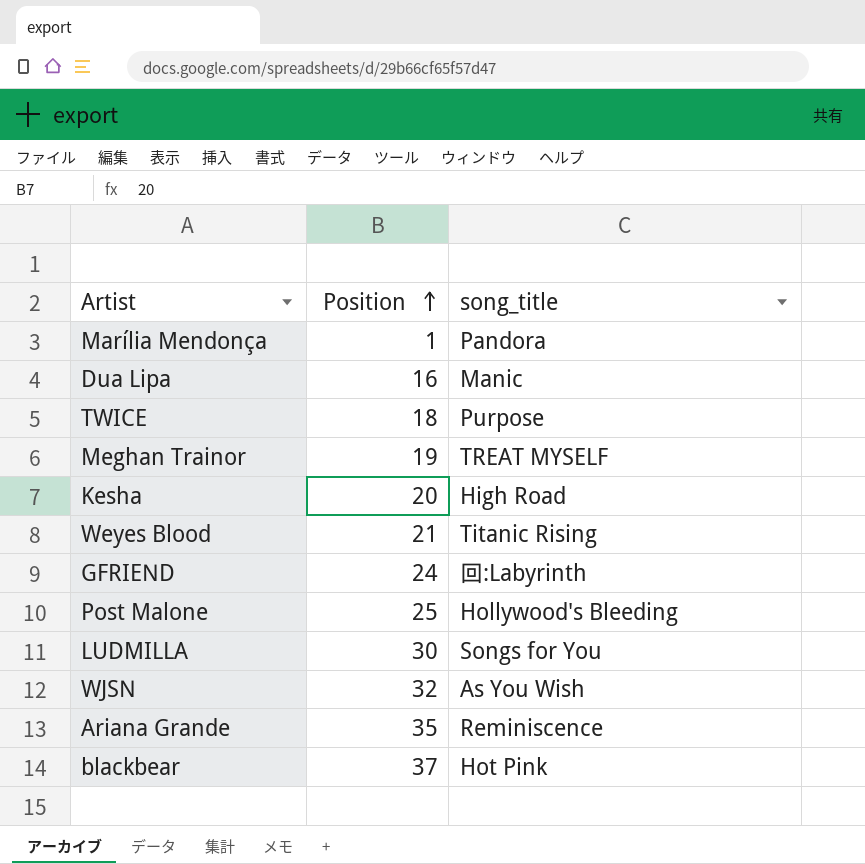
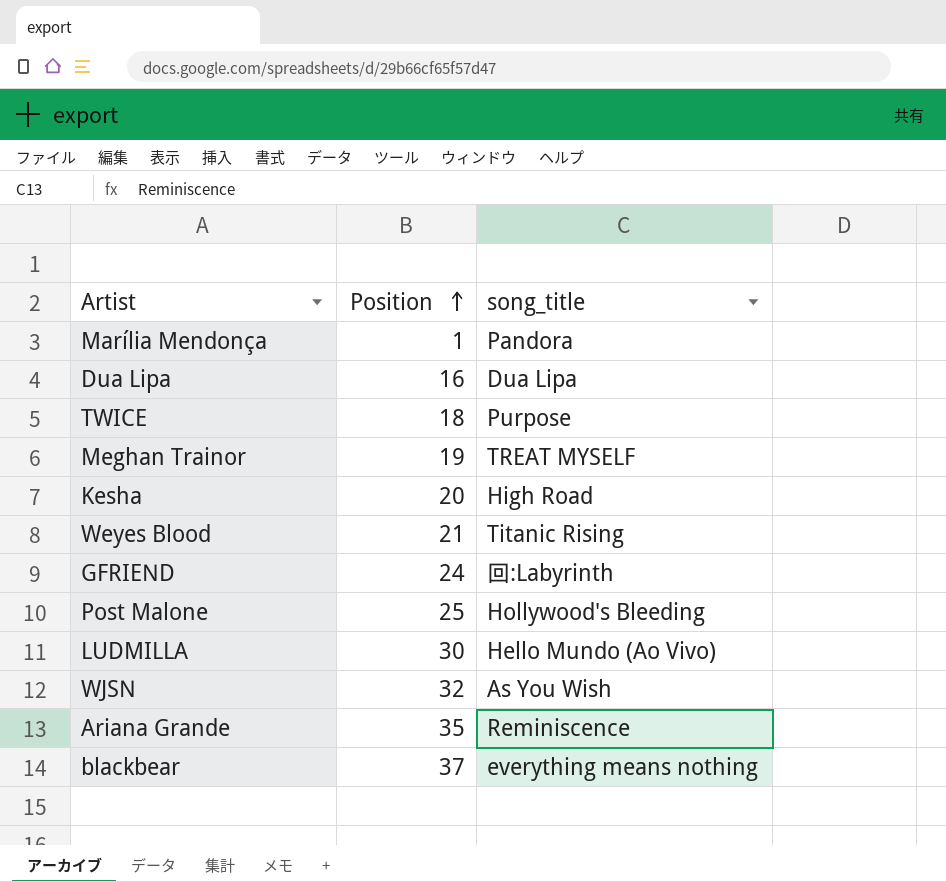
Dua Lipa | song_title: Manic -> Dua Lipa
LUDMILLA | song_title: Songs for You -> Hello Mundo (Ao Vivo)
blackbear | song_title: Hot Pink -> everything means nothing

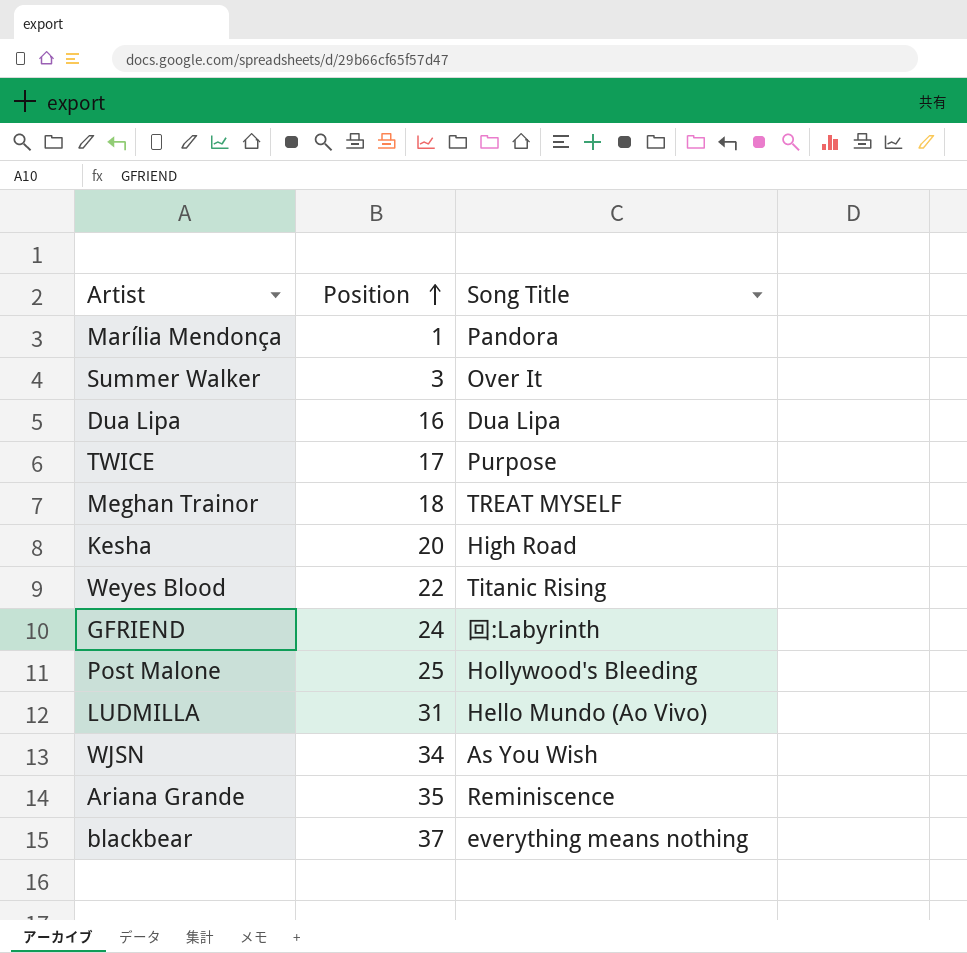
column name: song_title -> Song Title
row Summer Walker: none -> 3 | Over It
TWICE | Position: 18 -> 17
Meghan Trainor | Position: 19 -> 18
Weyes Blood | Position: 21 -> 22
LUDMILLA | Position: 30 -> 31
WJSN | Position: 32 -> 34

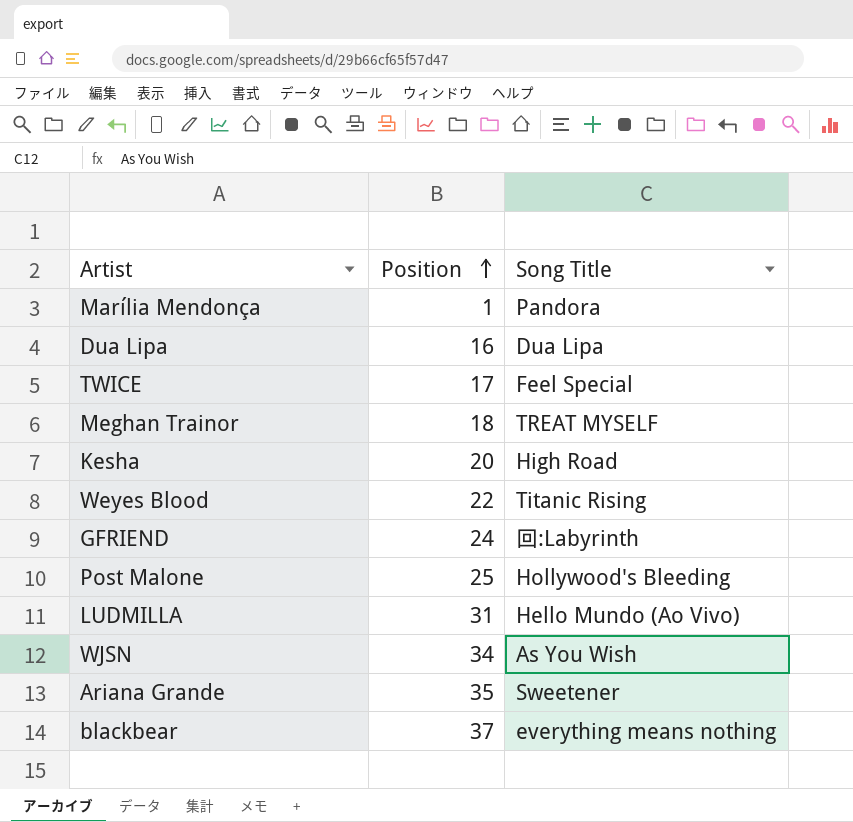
row Summer Walker: 3 | Over It -> none
TWICE | Song Title: Purpose -> Feel Special
Ariana Grande | Song Title: Reminiscence -> Sweetener

